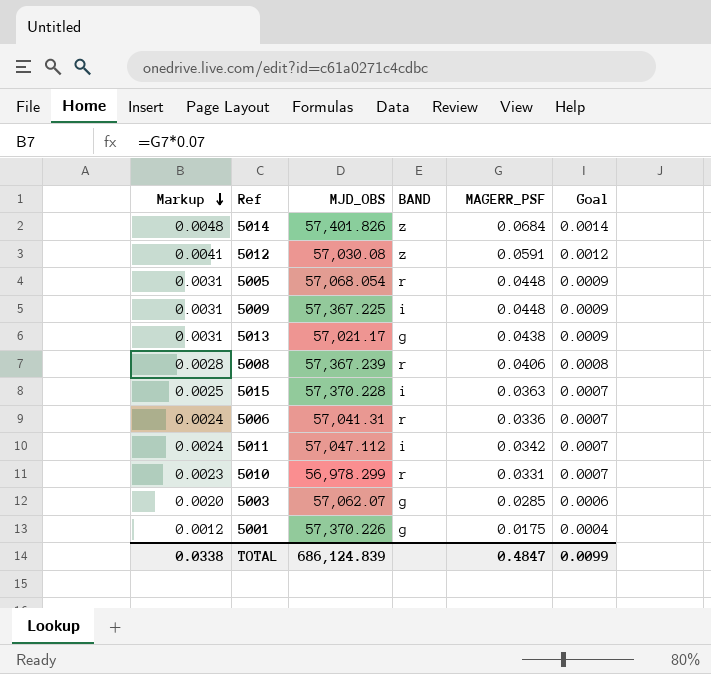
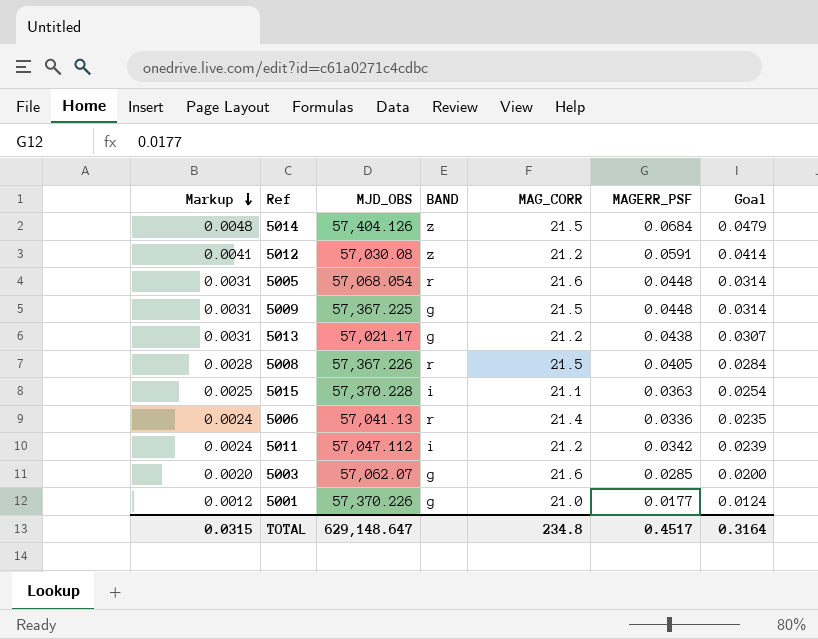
column MAG_CORR | position: none -> 5
column Goal | formula: [MAGERR_PSF] * 0.02 -> [MAGERR_PSF] * 0.7
row 5010: 0.0023 | 56,978.299 | r | 0.0331 | 0.0007 -> none
5014 | MJD_OBS: 57,401.826 -> 57,404.126
5009 | BAND: i -> g
5008 | MJD_OBS: 57,367.239 -> 57,367.226
5008 | MAGERR_PSF: 0.0406 -> 0.0405
5006 | MJD_OBS: 57,041.31 -> 57,041.13
5001 | MAGERR_PSF: 0.0175 -> 0.0177
TOTAL | Markup: 0.0338 -> 0.0315
TOTAL | MJD_OBS: 686,124.839 -> 629,148.647
TOTAL | MAGERR_PSF: 0.4847 -> 0.4517
TOTAL | Goal: 0.0099 -> 0.3164

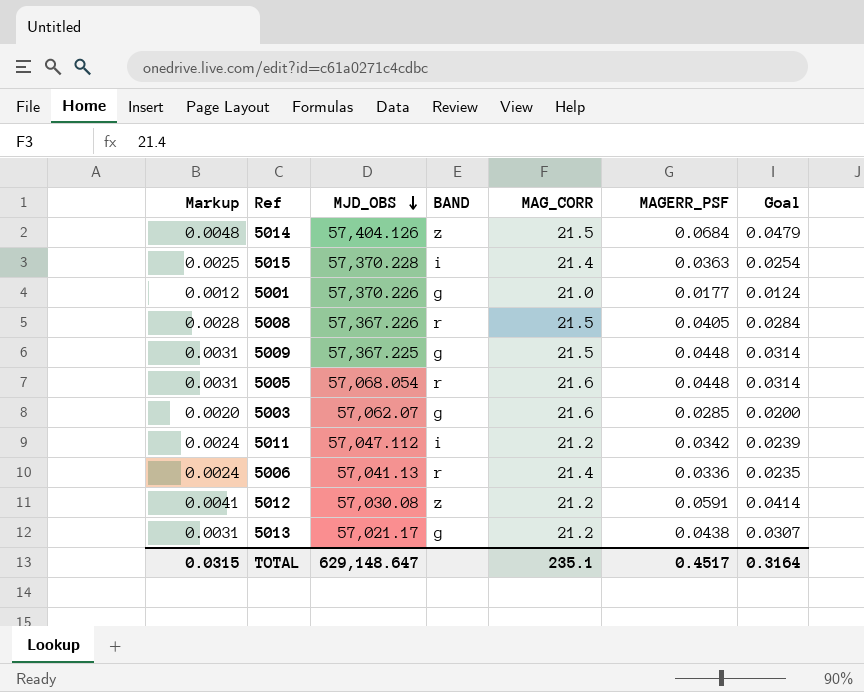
row order: Markup descending -> MJD_OBS descending
5015 | MAG_CORR: 21.1 -> 21.4
TOTAL | MAG_CORR: 234.8 -> 235.1

